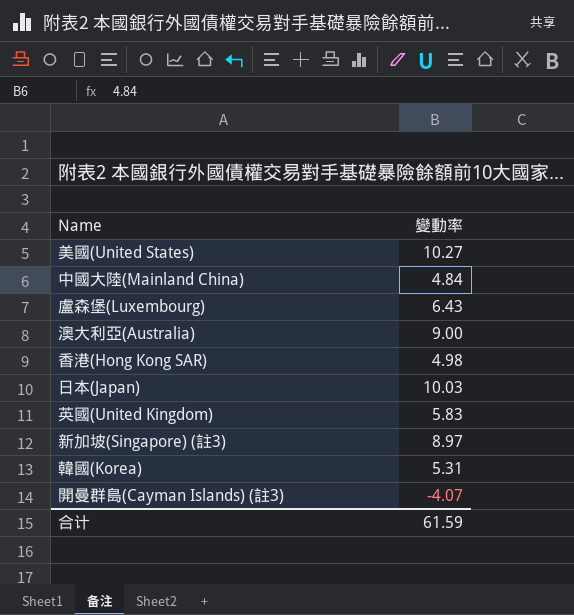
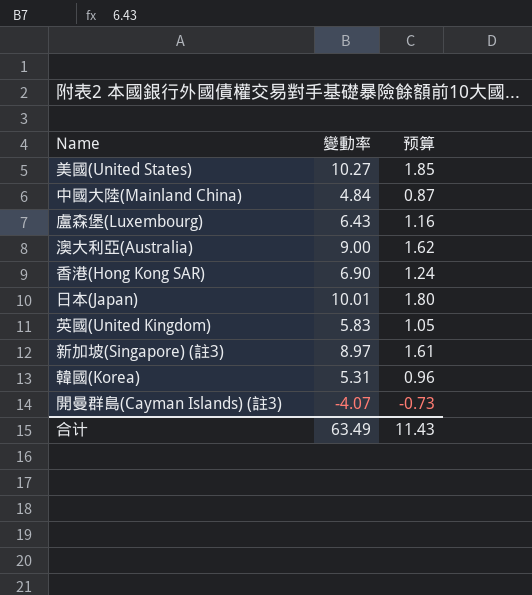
column 预算 | formula: none -> [變動率] * 0.18
香港(Hong Kong SAR) | 變動率: 4.98 -> 6.90
日本(Japan) | 變動率: 10.03 -> 10.01
合计 | 變動率: 61.59 -> 63.49

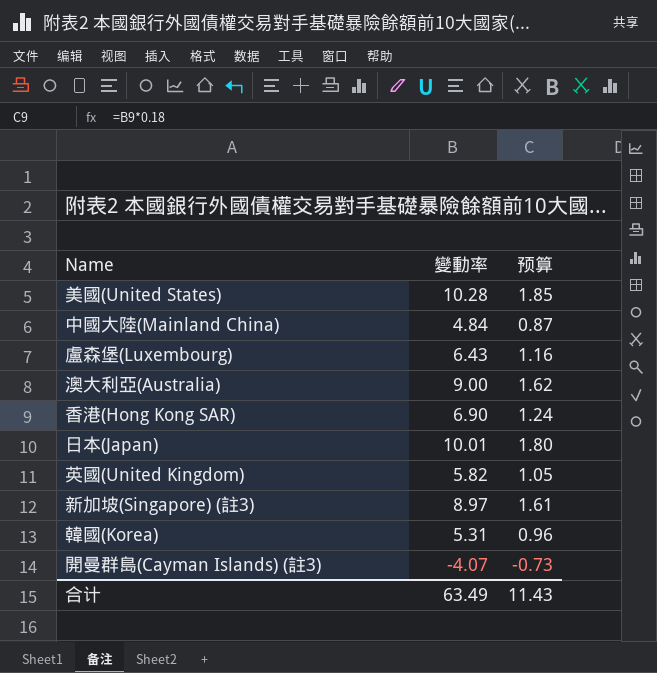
美國(United States) | 變動率: 10.27 -> 10.28
英國(United Kingdom) | 變動率: 5.83 -> 5.82

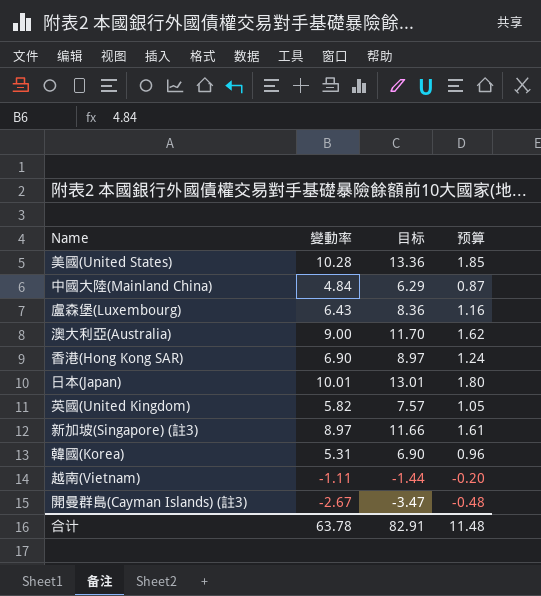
column 目标 | formula: none -> [變動率] * 1.3
row 越南(Vietnam): none -> -1.11 | -1.44 | -0.20
開曼群島(Cayman Islands) (註3) | 變動率: -4.07 -> -2.67
開曼群島(Cayman Islands) (註3) | 预算: -0.73 -> -0.48
合计 | 變動率: 63.49 -> 63.78
合计 | 预算: 11.43 -> 11.48

